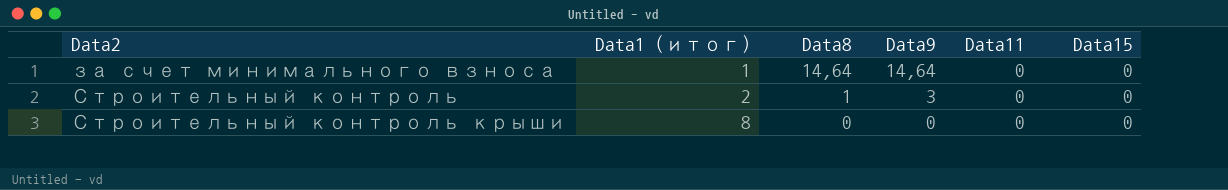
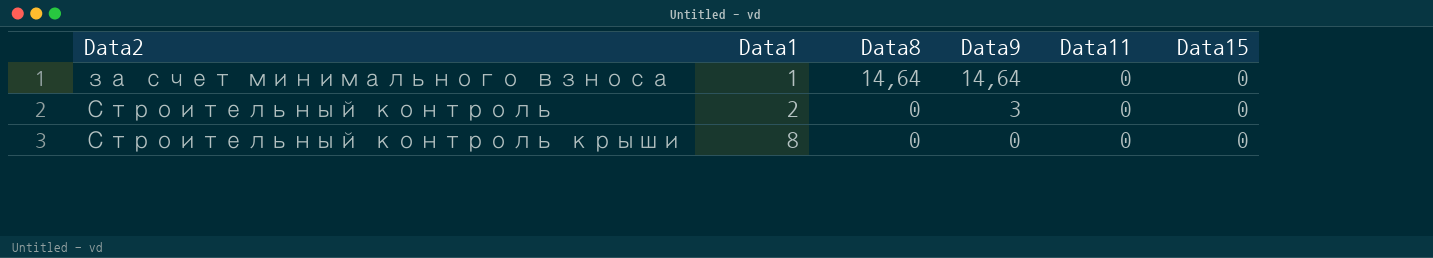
column name: Data1 (итог) -> Data1
Строительный контроль | Data8: 1 -> 0

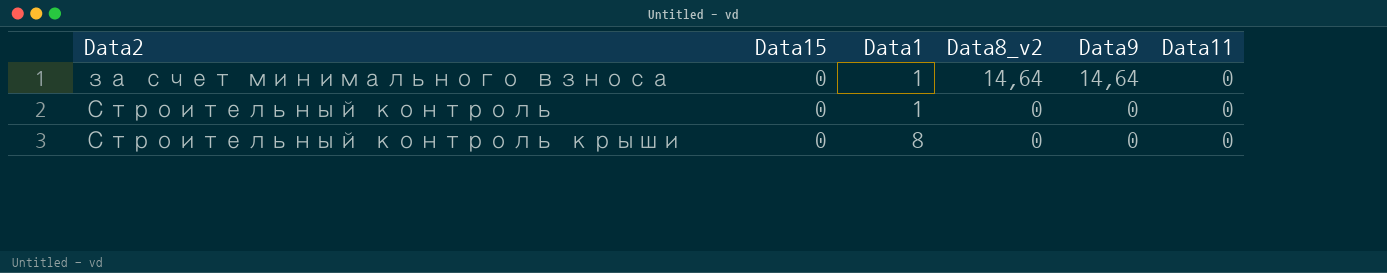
column Data15 | position: 6 -> 2
column name: Data8 -> Data8_v2
Строительный контроль | Data1: 2 -> 1
Строительный контроль | Data9: 3 -> 0

